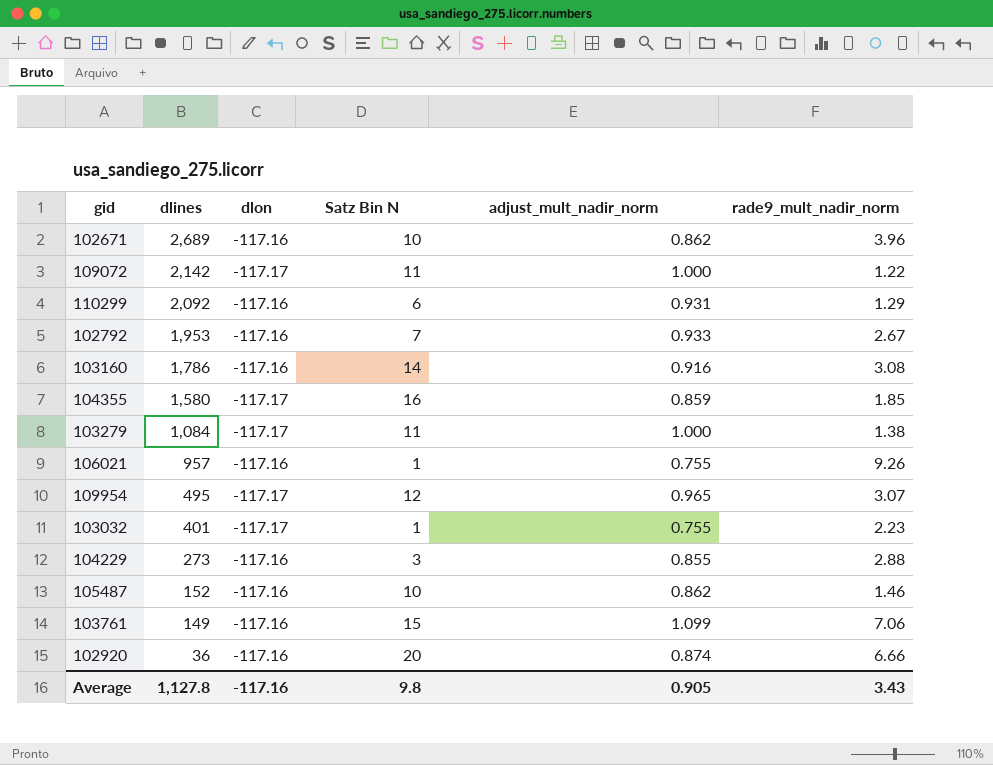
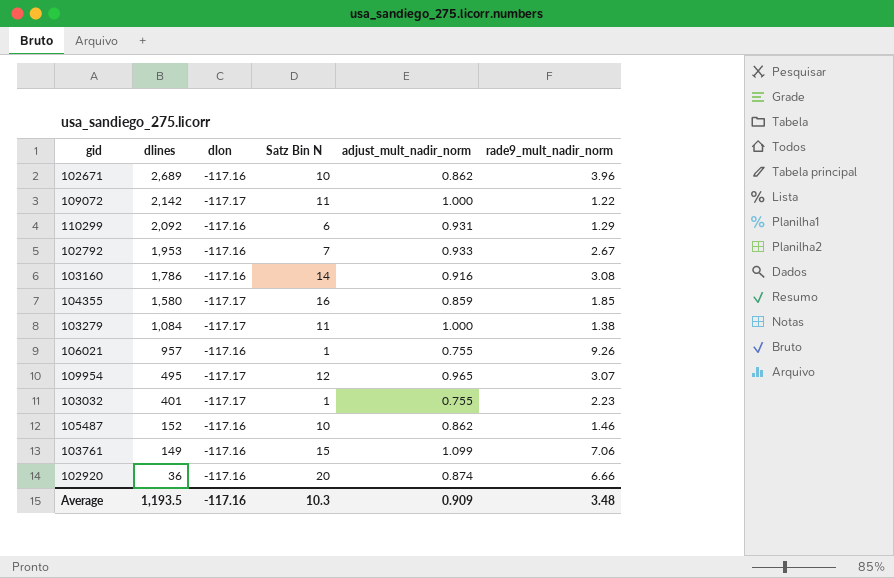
row 104229: 273 | -117.16 | 3 | 0.855 | 2.88 -> none
Average | dlines: 1,127.8 -> 1,193.5
Average | Satz Bin N: 9.8 -> 10.3
Average | adjust_mult_nadir_norm: 0.905 -> 0.909
Average | rade9_mult_nadir_norm: 3.43 -> 3.48

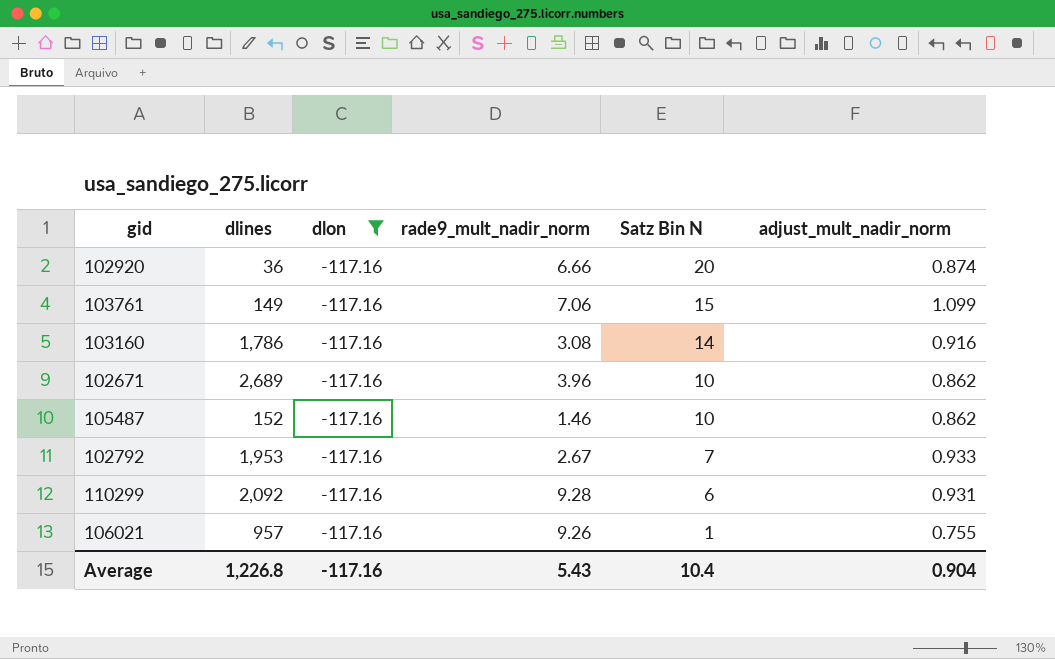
filter: none -> dlon = -117.16
row order: dlines descending -> Satz Bin N descending
column rade9_mult_nadir_norm | position: 6 -> 4
110299 | rade9_mult_nadir_norm: 1.29 -> 9.28
Average | dlines: 1,193.5 -> 1,226.8
Average | rade9_mult_nadir_norm: 3.48 -> 5.43
Average | Satz Bin N: 10.3 -> 10.4
Average | adjust_mult_nadir_norm: 0.909 -> 0.904

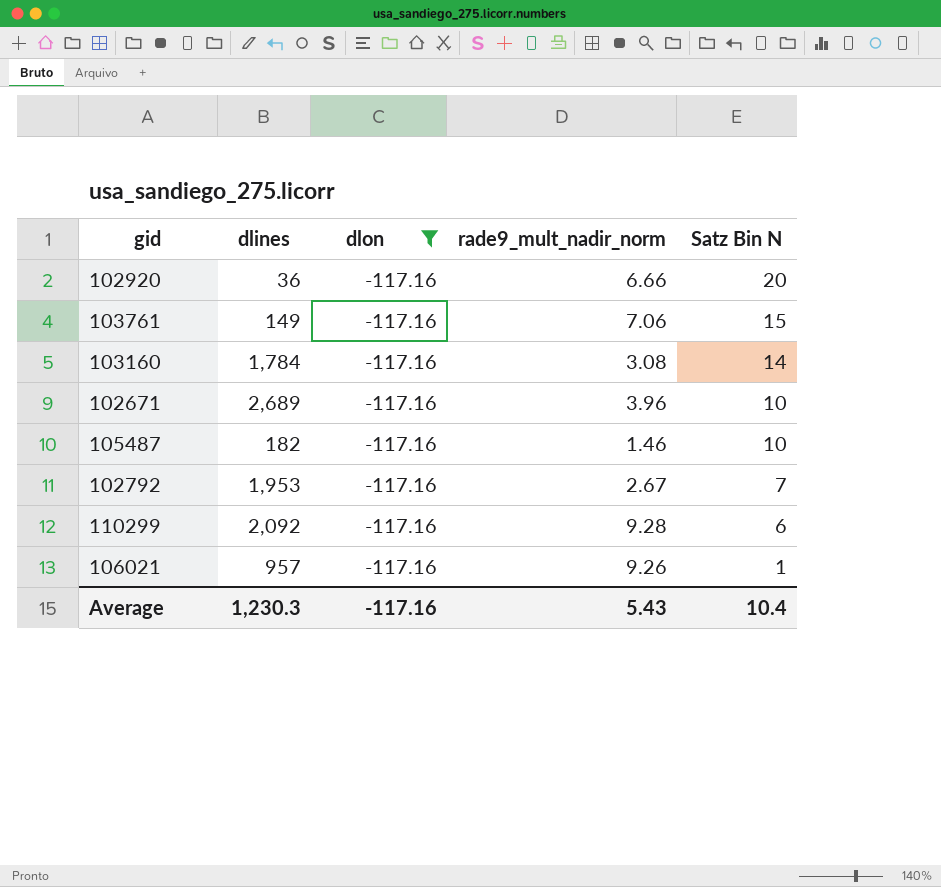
column adjust_mult_nadir_norm | position: 6 -> none
103160 | dlines: 1,786 -> 1,784
105487 | dlines: 152 -> 182
Average | dlines: 1,226.8 -> 1,230.3

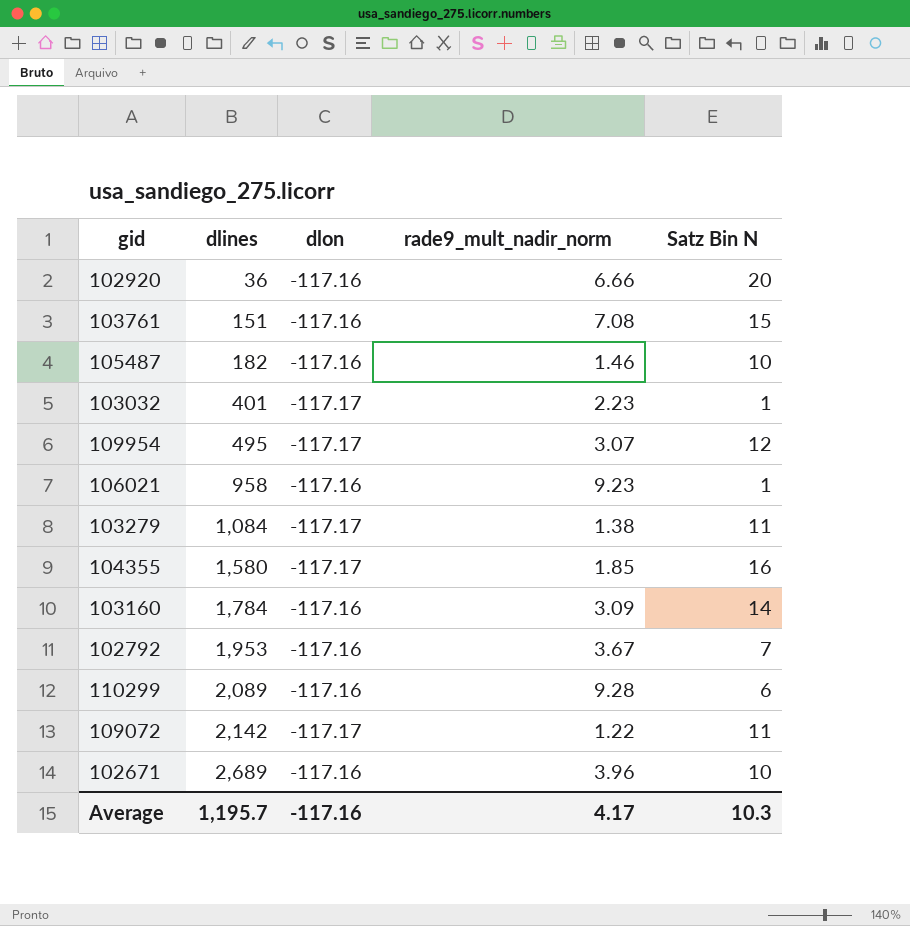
filter: dlon = -117.16 -> none
row order: Satz Bin N descending -> dlines ascending
103761 | dlines: 149 -> 151
103761 | rade9_mult_nadir_norm: 7.06 -> 7.08
106021 | dlines: 957 -> 958
106021 | rade9_mult_nadir_norm: 9.26 -> 9.23
103160 | rade9_mult_nadir_norm: 3.08 -> 3.09
102792 | rade9_mult_nadir_norm: 2.67 -> 3.67
110299 | dlines: 2,092 -> 2,089
Average | dlines: 1,230.3 -> 1,195.7
Average | rade9_mult_nadir_norm: 5.43 -> 4.17
Average | Satz Bin N: 10.4 -> 10.3

